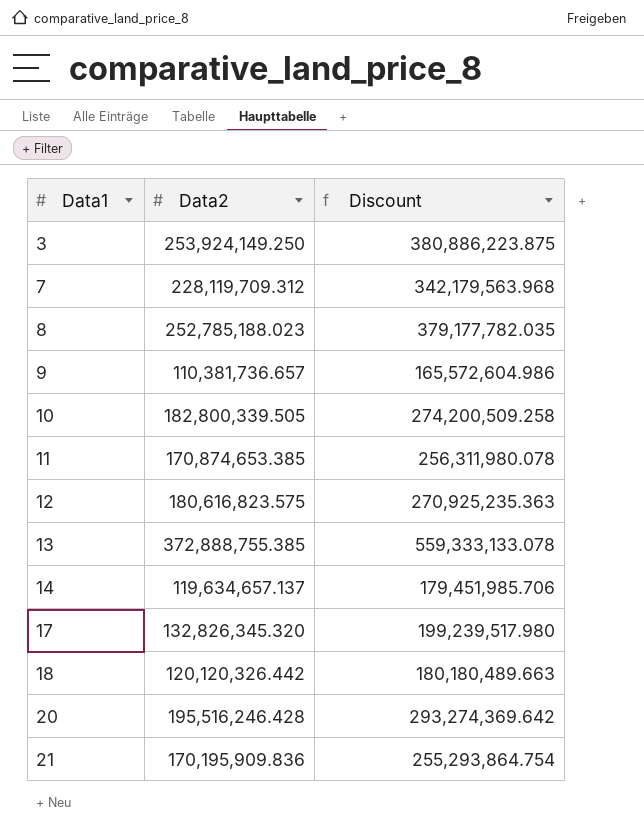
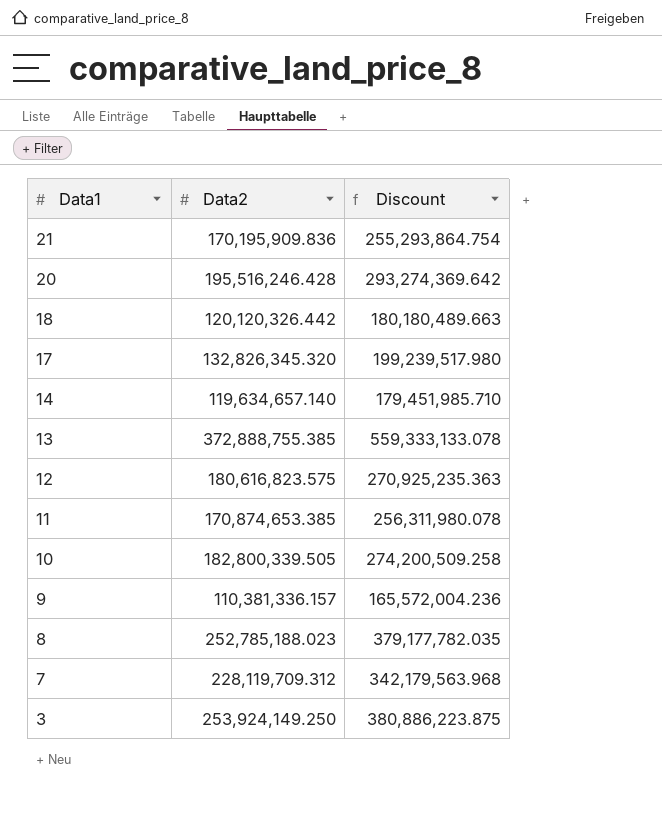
row order: Data1 ascending -> Data1 descending
14 | Data2: 119,634,657.137 -> 119,634,657.140
14 | Discount: 179,451,985.706 -> 179,451,985.710
9 | Data2: 110,381,736.657 -> 110,381,336.157
9 | Discount: 165,572,604.986 -> 165,572,004.236

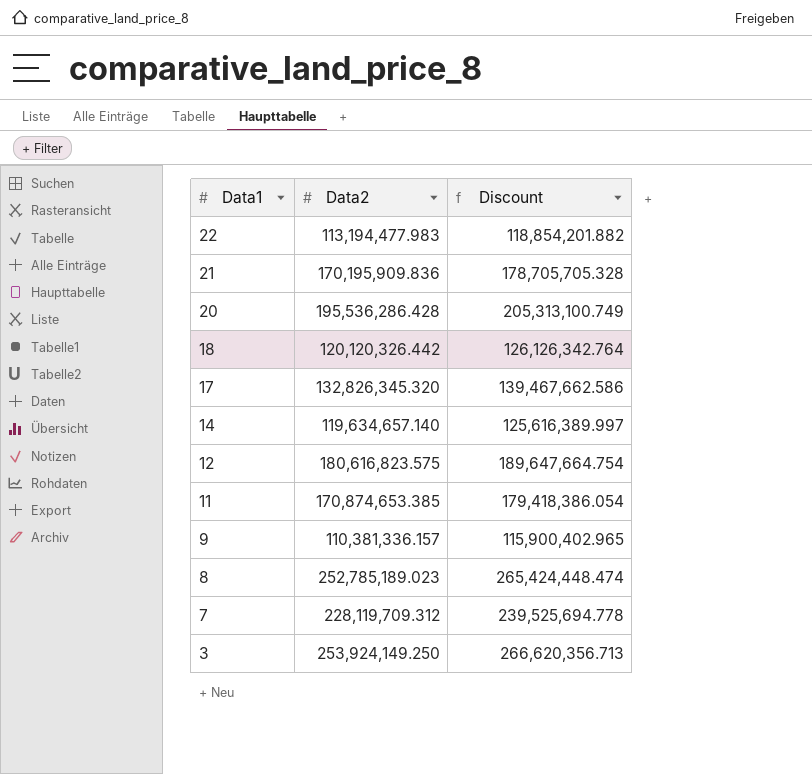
column Discount | formula: [Data2] * 1.5 -> [Data2] * 1.05
row 13: 372,888,755.385 | 559,333,133.078 -> none
row 10: 182,800,339.505 | 274,200,509.258 -> none
row 22: none -> 113,194,477.983 | 118,854,201.882
20 | Data2: 195,516,246.428 -> 195,536,286.428
8 | Data2: 252,785,188.023 -> 252,785,189.023

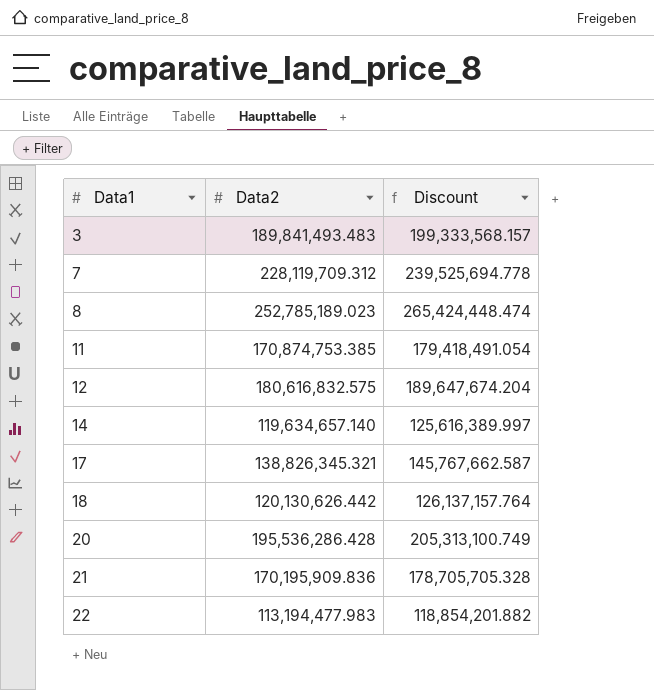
row order: Data1 descending -> Data1 ascending
row 9: 110,381,336.157 | 115,900,402.965 -> none
3 | Data2: 253,924,149.250 -> 189,841,493.483
3 | Discount: 266,620,356.713 -> 199,333,568.157
11 | Data2: 170,874,653.385 -> 170,874,753.385
11 | Discount: 179,418,386.054 -> 179,418,491.054
12 | Data2: 180,616,823.575 -> 180,616,832.575
12 | Discount: 189,647,664.754 -> 189,647,674.204
17 | Data2: 132,826,345.320 -> 138,826,345.321
17 | Discount: 139,467,662.586 -> 145,767,662.587
18 | Data2: 120,120,326.442 -> 120,130,626.442
18 | Discount: 126,126,342.764 -> 126,137,157.764

